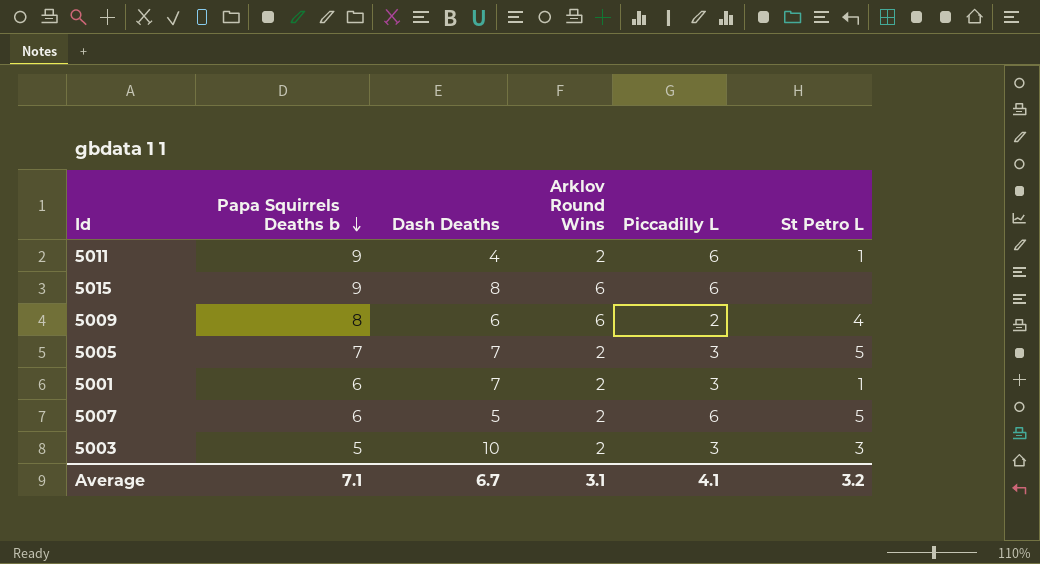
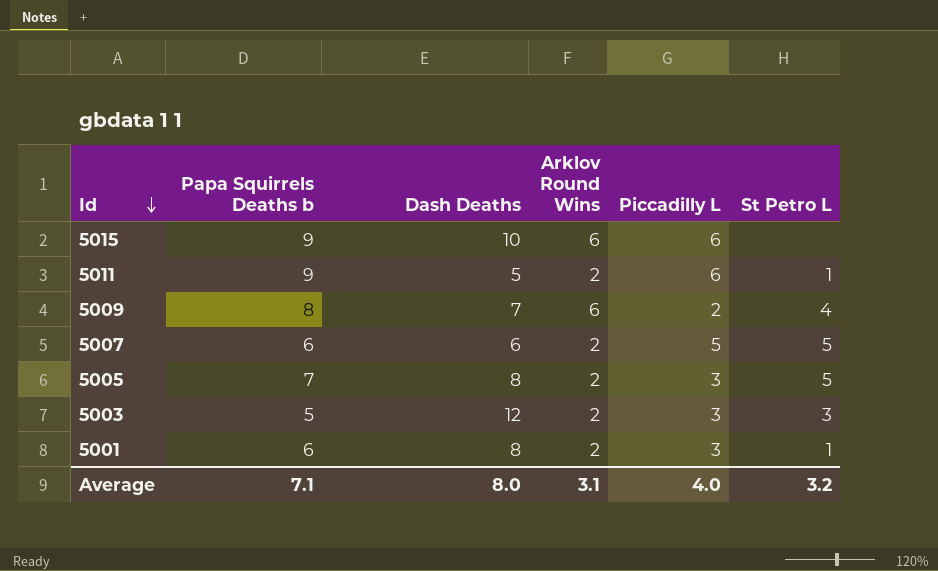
row order: Papa Squirrels Deaths b descending -> Id descending
5015 | Dash Deaths: 8 -> 10
5011 | Dash Deaths: 4 -> 5
5009 | Dash Deaths: 6 -> 7
5007 | Dash Deaths: 5 -> 6
5007 | Piccadilly L: 6 -> 5
5005 | Dash Deaths: 7 -> 8
5003 | Dash Deaths: 10 -> 12
5001 | Dash Deaths: 7 -> 8
Average | Dash Deaths: 6.7 -> 8.0
Average | Piccadilly L: 4.1 -> 4.0

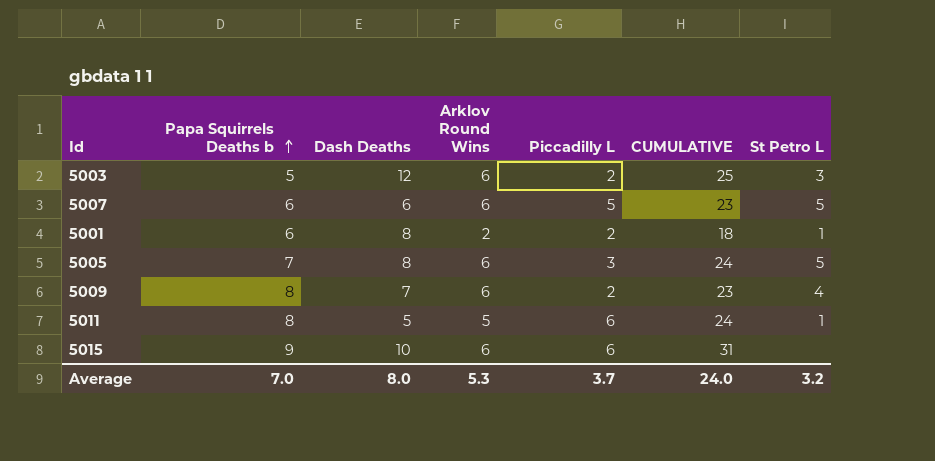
row order: Id descending -> Papa Squirrels Deaths b ascending
column CUMULATIVE | formula: none -> [Papa Squirrels Deaths b] + [Dash Deaths] + [Arklov Round Wins] + [Piccadilly L]
5003 | Arklov Round Wins: 2 -> 6
5003 | Piccadilly L: 3 -> 2
5007 | Arklov Round Wins: 2 -> 6
5001 | Piccadilly L: 3 -> 2
5005 | Arklov Round Wins: 2 -> 6
5011 | Papa Squirrels Deaths b: 9 -> 8
5011 | Arklov Round Wins: 2 -> 5
Average | Papa Squirrels Deaths b: 7.1 -> 7.0
Average | Arklov Round Wins: 3.1 -> 5.3
Average | Piccadilly L: 4.0 -> 3.7

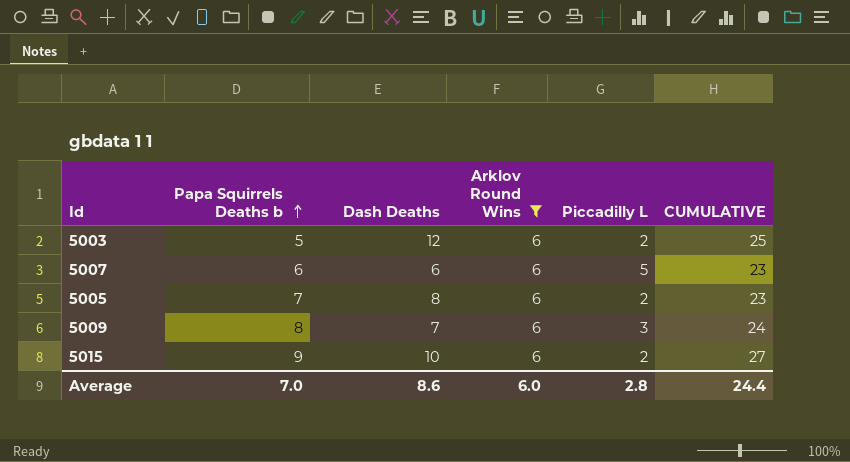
filter: none -> Arklov Round Wins = 6
column St Petro L | position: 7 -> none
5005 | Piccadilly L: 3 -> 2
5005 | CUMULATIVE: 24 -> 23
5009 | Piccadilly L: 2 -> 3
5009 | CUMULATIVE: 23 -> 24
5015 | Piccadilly L: 6 -> 2
5015 | CUMULATIVE: 31 -> 27
Average | Dash Deaths: 8.0 -> 8.6
Average | Arklov Round Wins: 5.3 -> 6.0
Average | Piccadilly L: 3.7 -> 2.8
Average | CUMULATIVE: 24.0 -> 24.4

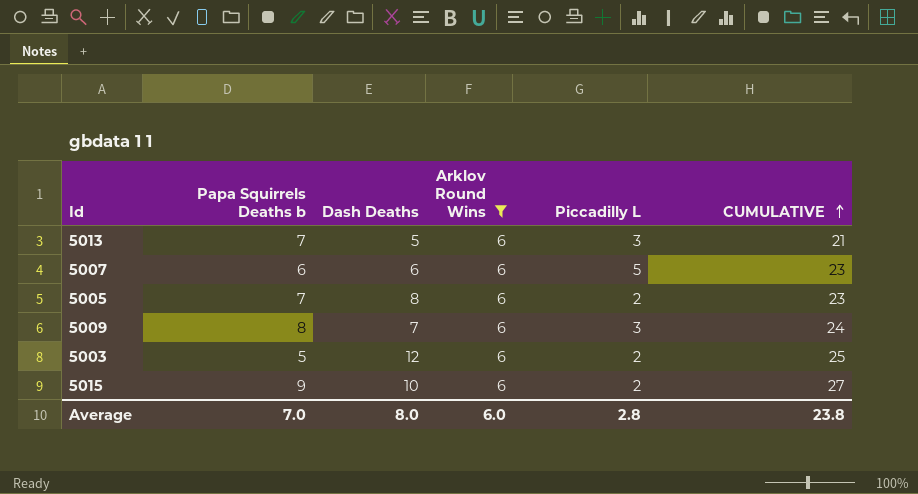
row order: Papa Squirrels Deaths b ascending -> CUMULATIVE ascending
row 5013: none -> 7 | 5 | 6 | 3 | 21
Average | Dash Deaths: 8.6 -> 8.0
Average | CUMULATIVE: 24.4 -> 23.8

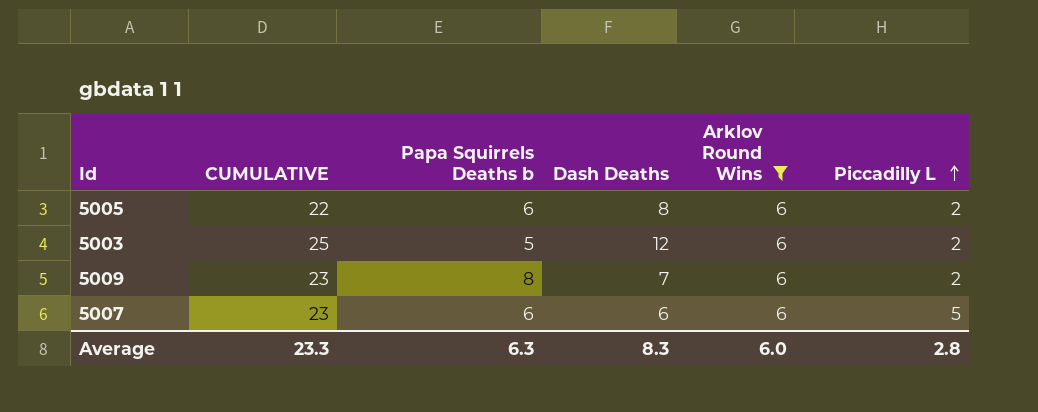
row order: CUMULATIVE ascending -> Piccadilly L ascending
column CUMULATIVE | position: 6 -> 2
row 5013: 7 | 5 | 6 | 3 | 21 -> none
row 5015: 9 | 10 | 6 | 2 | 27 -> none
5005 | CUMULATIVE: 23 -> 22
5005 | Papa Squirrels Deaths b: 7 -> 6
5009 | CUMULATIVE: 24 -> 23
5009 | Piccadilly L: 3 -> 2
Average | CUMULATIVE: 23.8 -> 23.3
Average | Papa Squirrels Deaths b: 7.0 -> 6.3
Average | Dash Deaths: 8.0 -> 8.3

